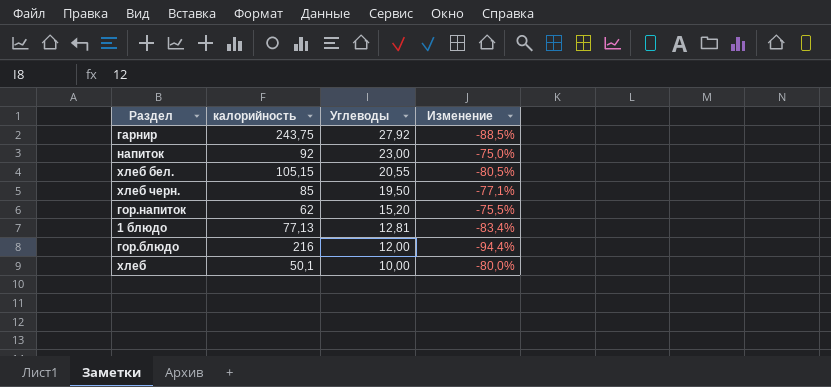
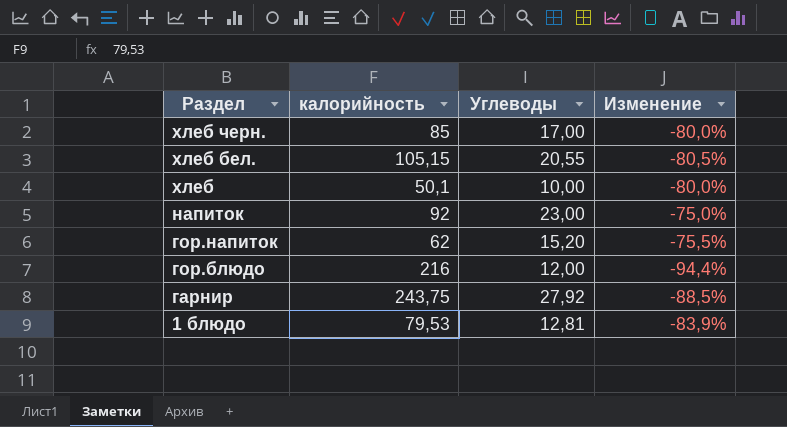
row order: Углеводы descending -> Раздел descending
хлеб черн. | Углеводы: 19,50 -> 17,00
хлеб черн. | Изменение: -77,1% -> -80,0%
1 блюдо | калорийность: 77,13 -> 79,53
1 блюдо | Изменение: -83,4% -> -83,9%

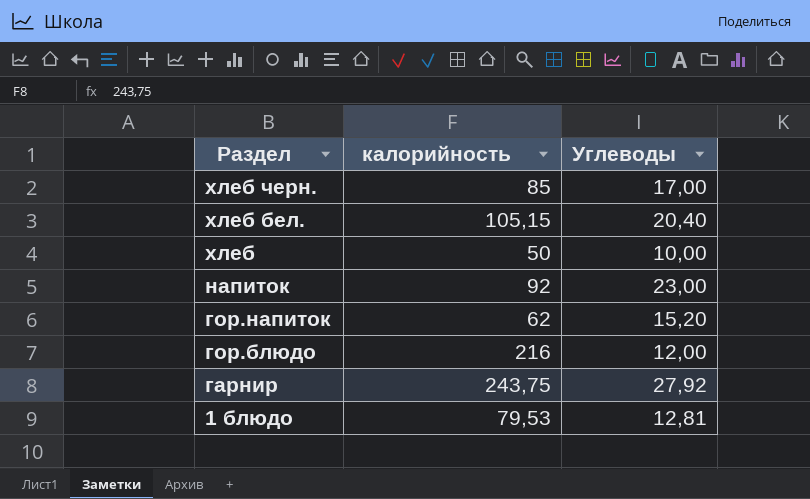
column Изменение | formula: ([Углеводы] - [калорийность]) / [калорийность] -> none
хлеб бел. | Углеводы: 20,55 -> 20,40
хлеб | калорийность: 50,1 -> 50

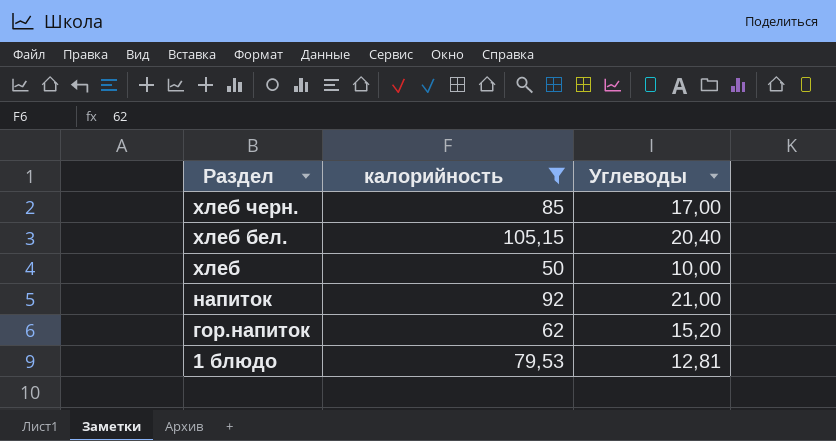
filter: none -> калорийность <= 105,15
напиток | Углеводы: 23,00 -> 21,00

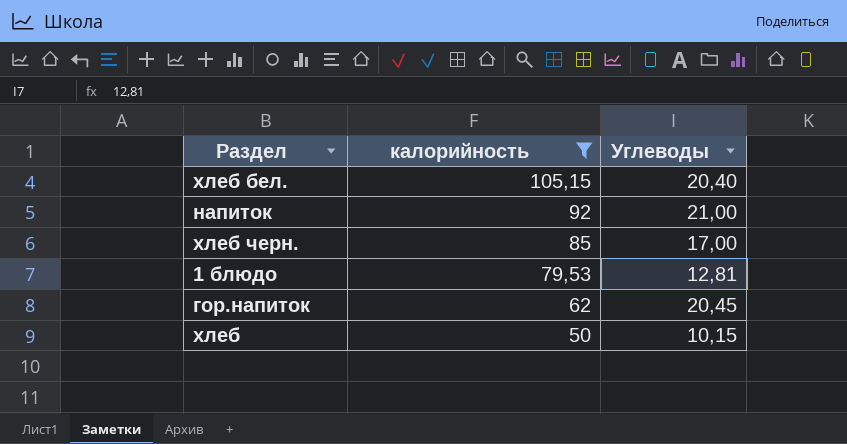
row order: Раздел descending -> калорийность descending
гор.напиток | Углеводы: 15,20 -> 20,45
хлеб | Углеводы: 10,00 -> 10,15

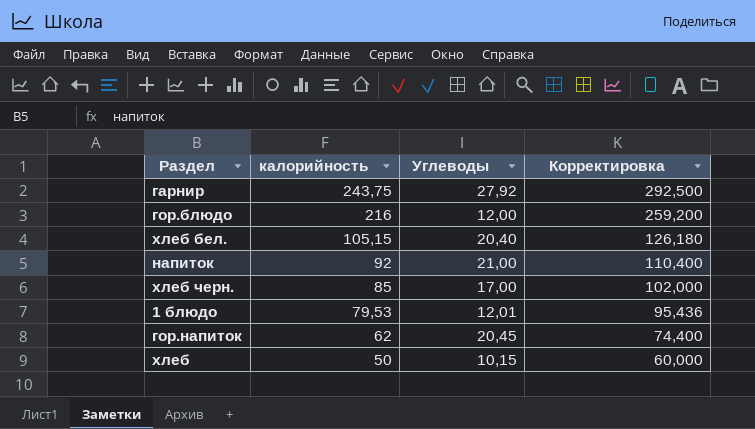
filter: калорийность <= 105,15 -> none
column Корректировка | formula: none -> [калорийность] * 1,2
1 блюдо | Углеводы: 12,81 -> 12,01

